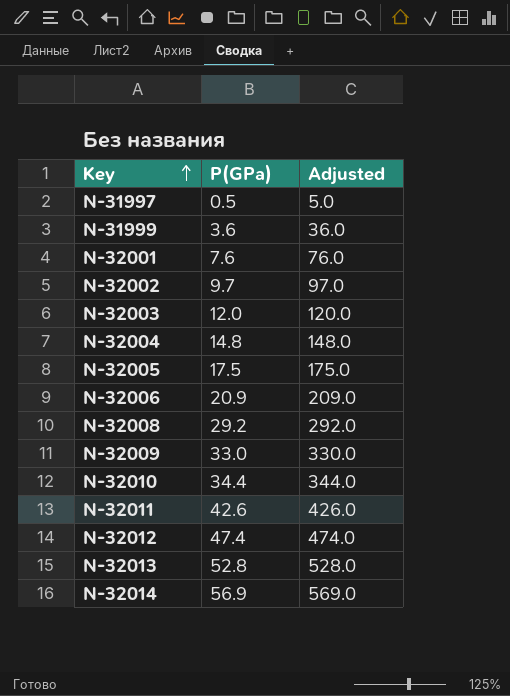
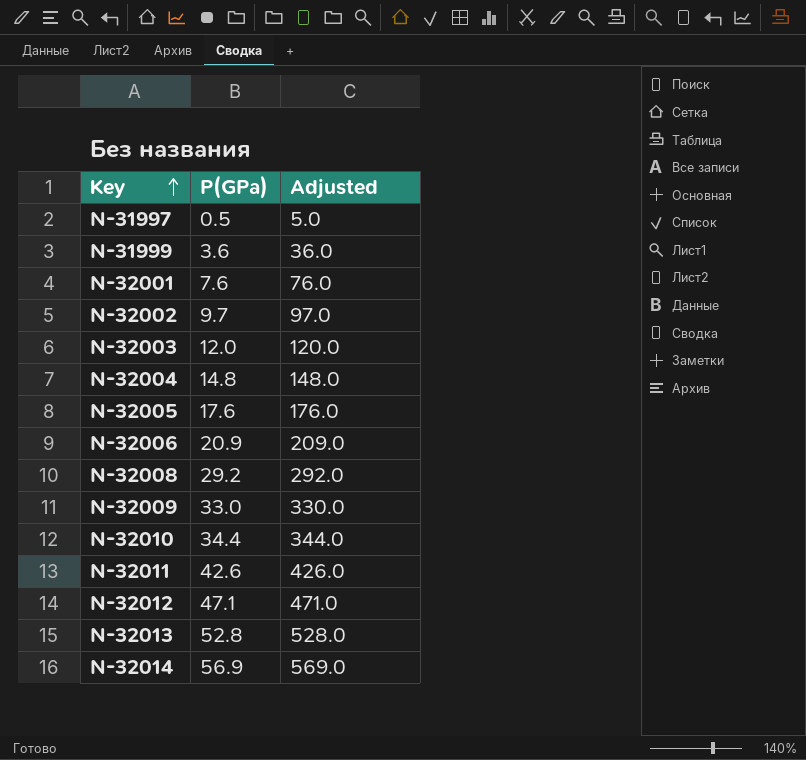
N-32005 | P(GPa): 17.5 -> 17.6
N-32005 | Adjusted: 175.0 -> 176.0
N-32012 | P(GPa): 47.4 -> 47.1
N-32012 | Adjusted: 474.0 -> 471.0

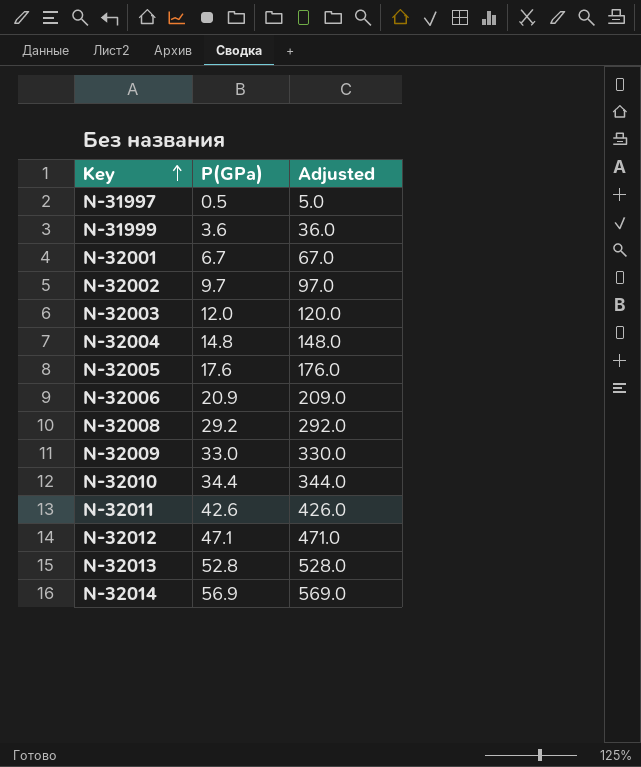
N-32001 | P(GPa): 7.6 -> 6.7
N-32001 | Adjusted: 76.0 -> 67.0

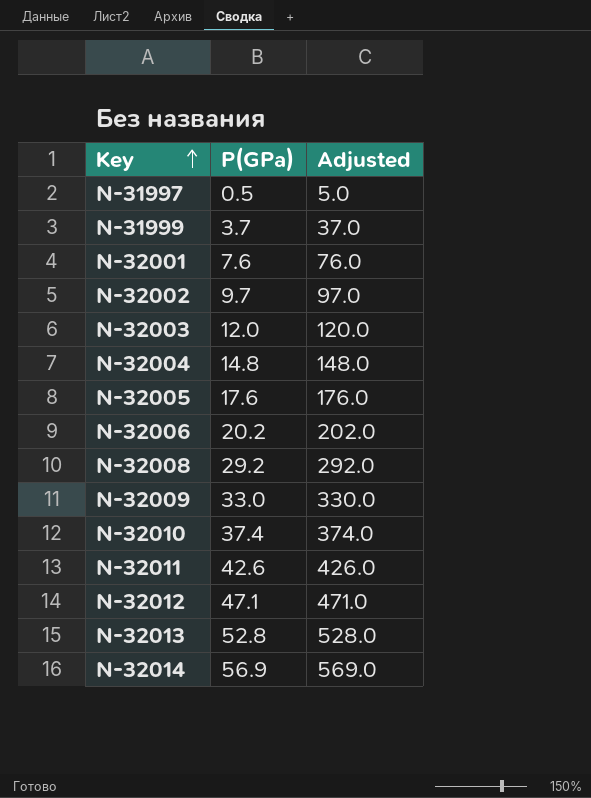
N-31999 | P(GPa): 3.6 -> 3.7
N-31999 | Adjusted: 36.0 -> 37.0
N-32001 | P(GPa): 6.7 -> 7.6
N-32001 | Adjusted: 67.0 -> 76.0
N-32006 | P(GPa): 20.9 -> 20.2
N-32006 | Adjusted: 209.0 -> 202.0
N-32010 | P(GPa): 34.4 -> 37.4
N-32010 | Adjusted: 344.0 -> 374.0

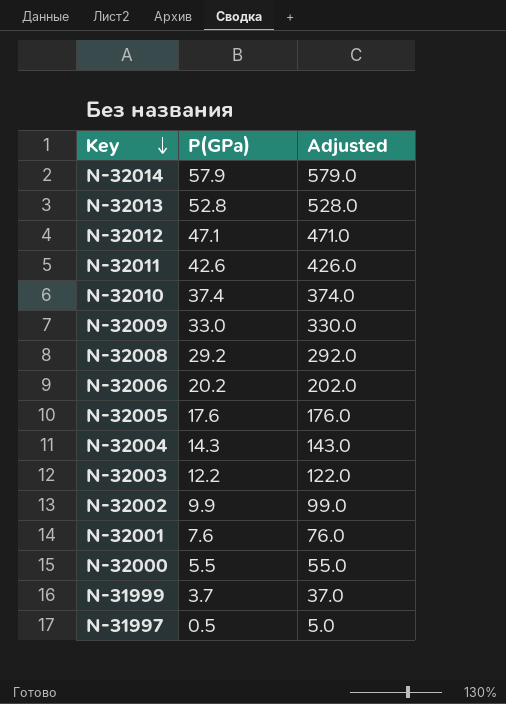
row order: Key ascending -> Key descending
N-32014 | P(GPa): 56.9 -> 57.9
N-32014 | Adjusted: 569.0 -> 579.0
N-32004 | P(GPa): 14.8 -> 14.3
N-32004 | Adjusted: 148.0 -> 143.0
N-32003 | P(GPa): 12.0 -> 12.2
N-32003 | Adjusted: 120.0 -> 122.0
N-32002 | P(GPa): 9.7 -> 9.9
N-32002 | Adjusted: 97.0 -> 99.0
row N-32000: none -> 5.5 | 55.0

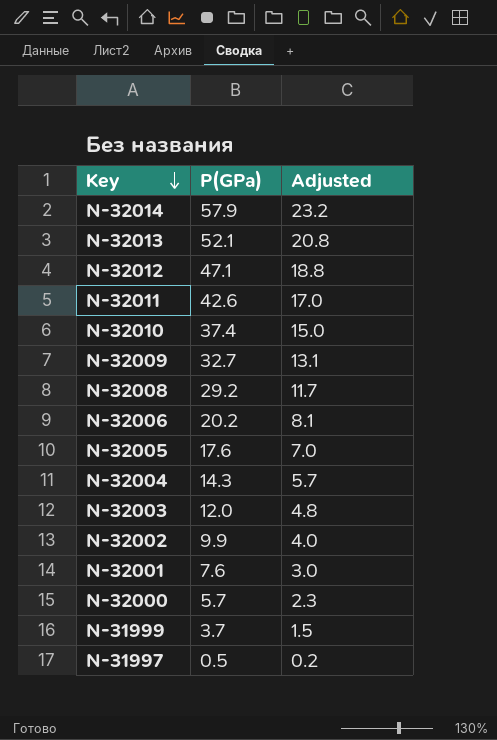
column Adjusted | formula: [P(GPa)] * 10 -> [P(GPa)] * 0.4
N-32013 | P(GPa): 52.8 -> 52.1
N-32009 | P(GPa): 33.0 -> 32.7
N-32003 | P(GPa): 12.2 -> 12.0
N-32000 | P(GPa): 5.5 -> 5.7

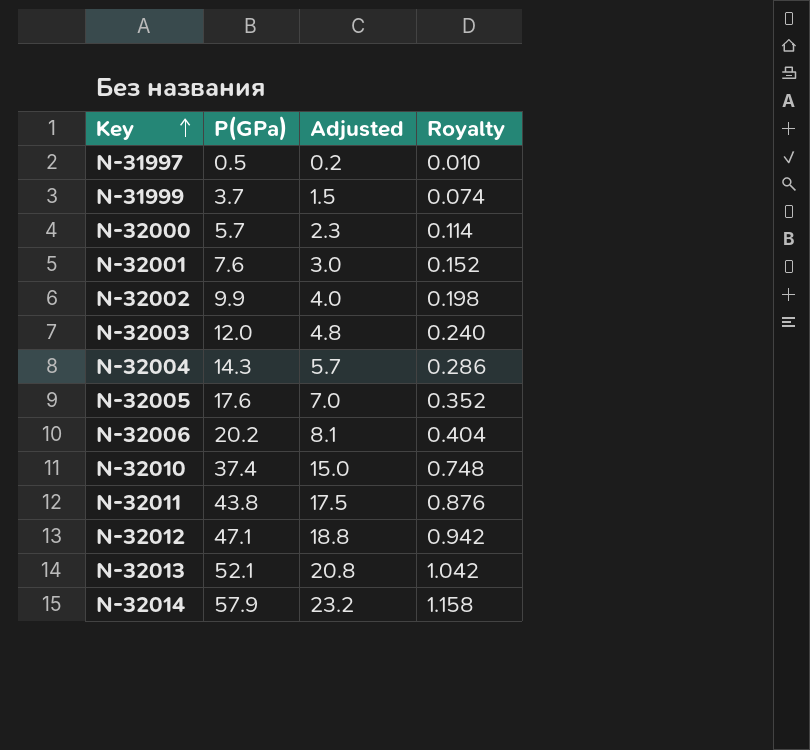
row order: Key descending -> Key ascending
column Royalty | formula: none -> [P(GPa)] * 0.02
row N-32009: 32.7 | 13.1 -> none
row N-32008: 29.2 | 11.7 -> none
N-32011 | P(GPa): 42.6 -> 43.8
N-32011 | Adjusted: 17.0 -> 17.5

